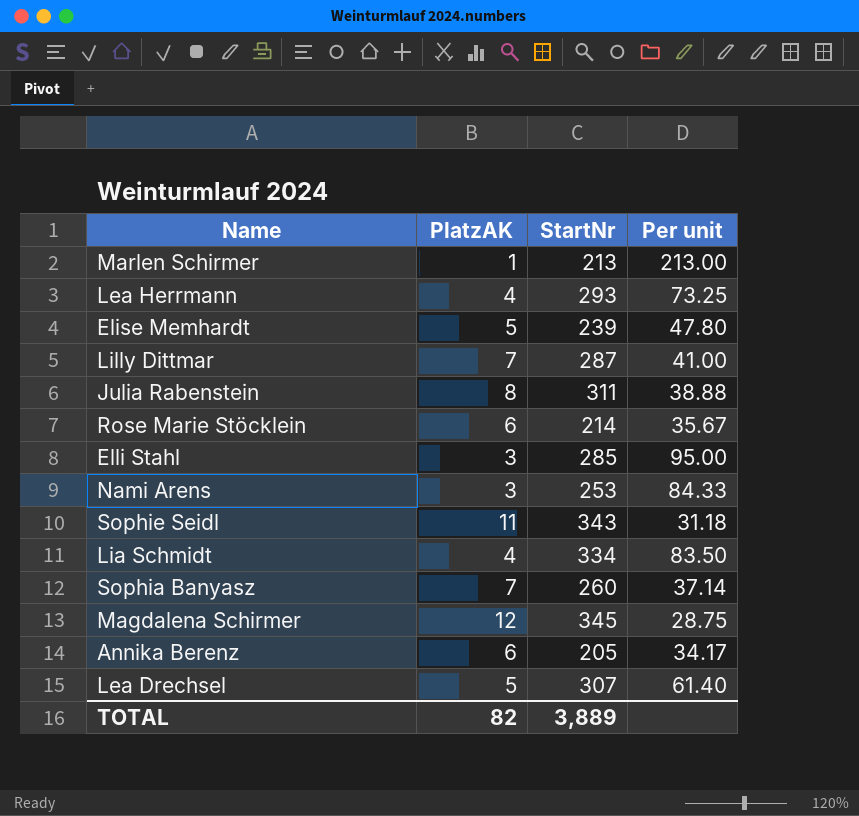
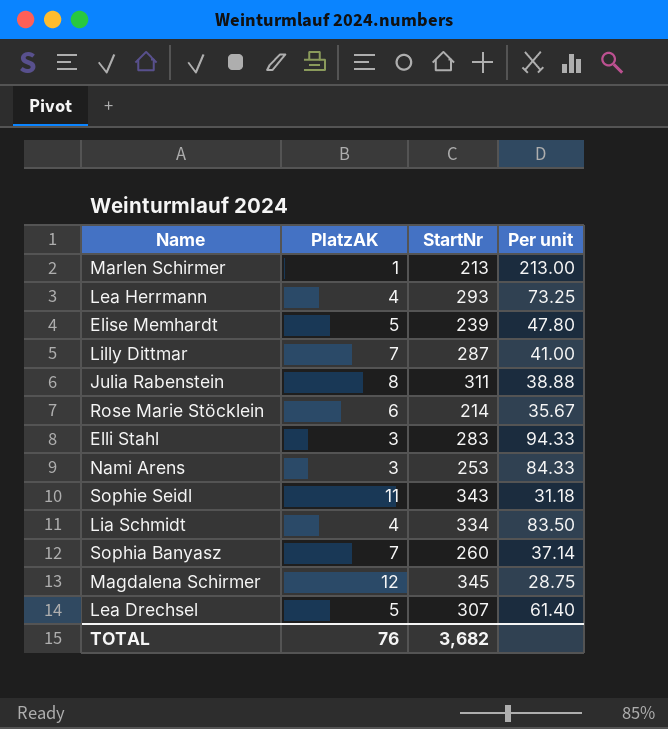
row Annika Berenz: 6 | 205 | 34.17 -> none
Elli Stahl | StartNr: 285 -> 283
Elli Stahl | Per unit: 95.00 -> 94.33
TOTAL | PlatzAK: 82 -> 76
TOTAL | StartNr: 3,889 -> 3,682

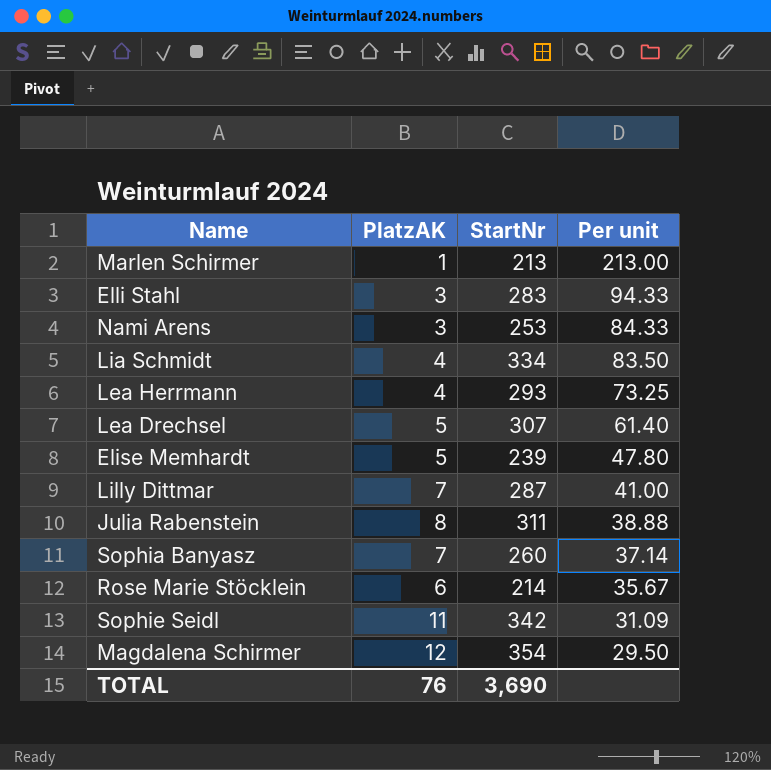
row order: none -> Per unit descending
Sophie Seidl | StartNr: 343 -> 342
Sophie Seidl | Per unit: 31.18 -> 31.09
Magdalena Schirmer | StartNr: 345 -> 354
Magdalena Schirmer | Per unit: 28.75 -> 29.50
TOTAL | StartNr: 3,682 -> 3,690

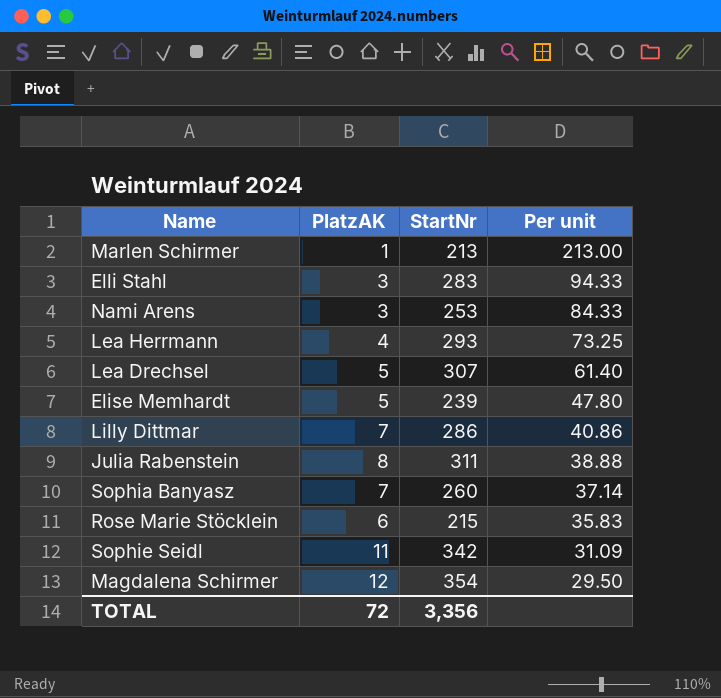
row Lia Schmidt: 4 | 334 | 83.50 -> none
Lilly Dittmar | StartNr: 287 -> 286
Lilly Dittmar | Per unit: 41.00 -> 40.86
Rose Marie Stöcklein | StartNr: 214 -> 215
Rose Marie Stöcklein | Per unit: 35.67 -> 35.83
TOTAL | PlatzAK: 76 -> 72
TOTAL | StartNr: 3,690 -> 3,356

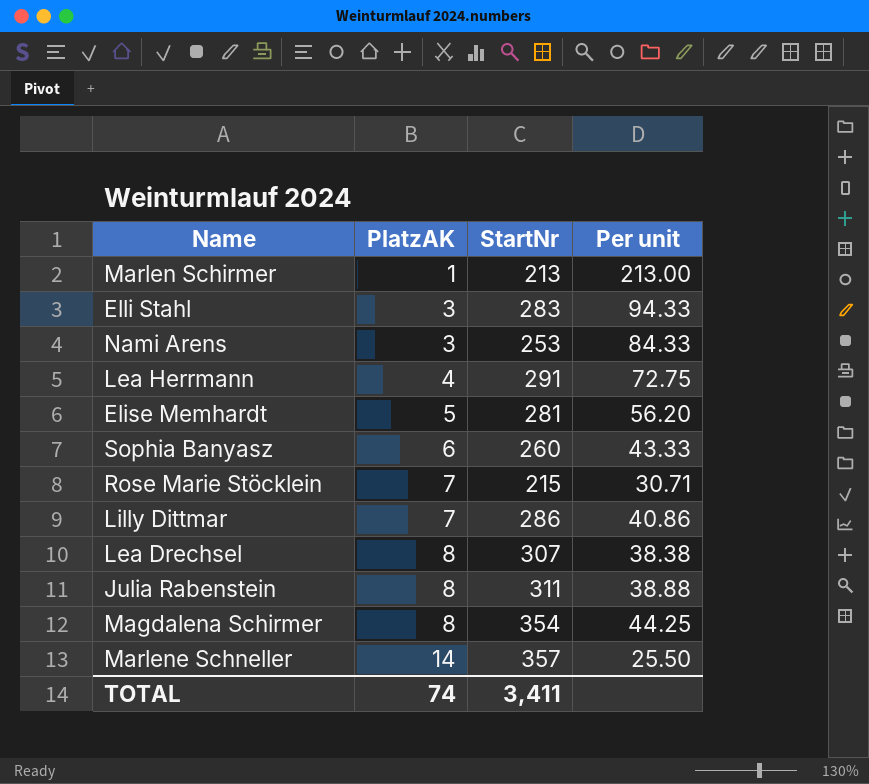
row order: Per unit descending -> PlatzAK ascending
row Sophie Seidl: 11 | 342 | 31.09 -> none
Lea Herrmann | StartNr: 293 -> 291
Lea Herrmann | Per unit: 73.25 -> 72.75
Elise Memhardt | StartNr: 239 -> 281
Elise Memhardt | Per unit: 47.80 -> 56.20
Sophia Banyasz | PlatzAK: 7 -> 6
Sophia Banyasz | Per unit: 37.14 -> 43.33
Rose Marie Stöcklein | PlatzAK: 6 -> 7
Rose Marie Stöcklein | Per unit: 35.83 -> 30.71
Lea Drechsel | PlatzAK: 5 -> 8
Lea Drechsel | Per unit: 61.40 -> 38.38
Magdalena Schirmer | PlatzAK: 12 -> 8
Magdalena Schirmer | Per unit: 29.50 -> 44.25
row Marlene Schneller: none -> 14 | 357 | 25.50
TOTAL | PlatzAK: 72 -> 74
TOTAL | StartNr: 3,356 -> 3,411

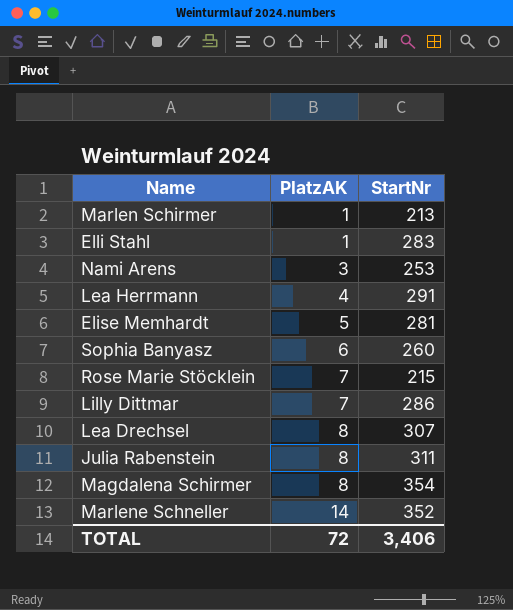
column Per unit | formula: [StartNr] / [PlatzAK] -> none
Elli Stahl | PlatzAK: 3 -> 1
Marlene Schneller | StartNr: 357 -> 352
TOTAL | PlatzAK: 74 -> 72
TOTAL | StartNr: 3,411 -> 3,406

